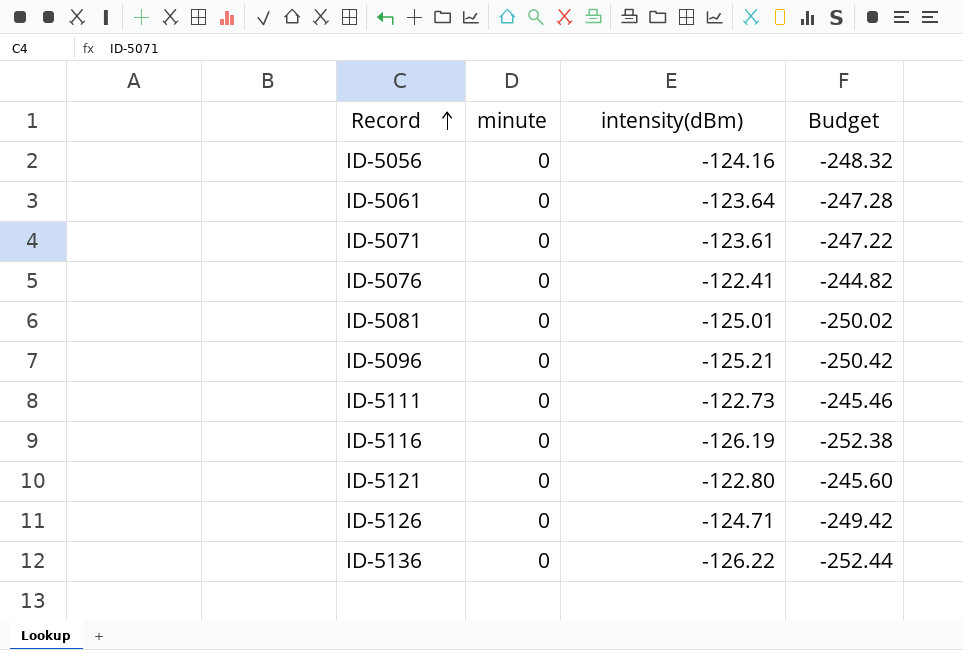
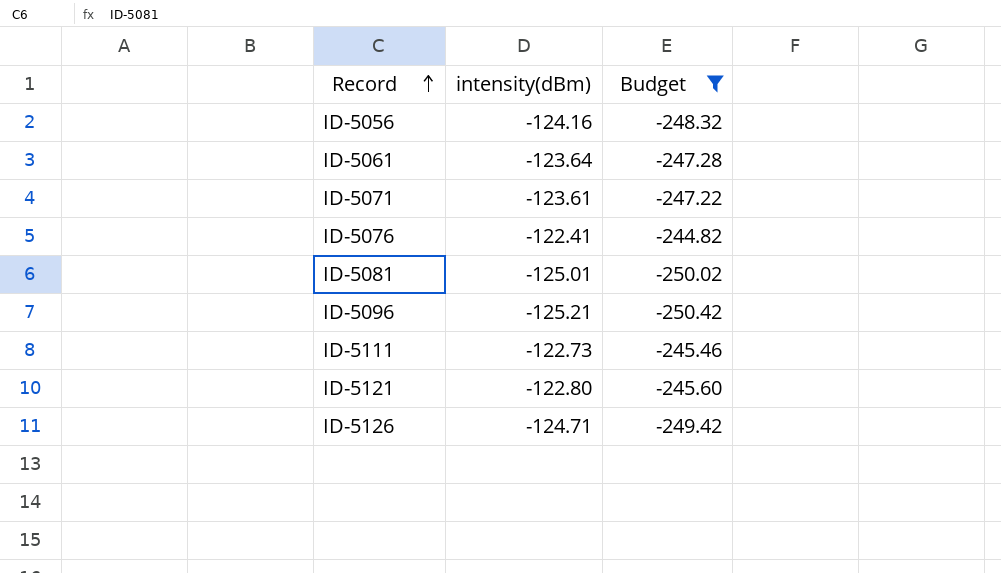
filter: none -> Budget >= -250.42
column minute | position: 2 -> none

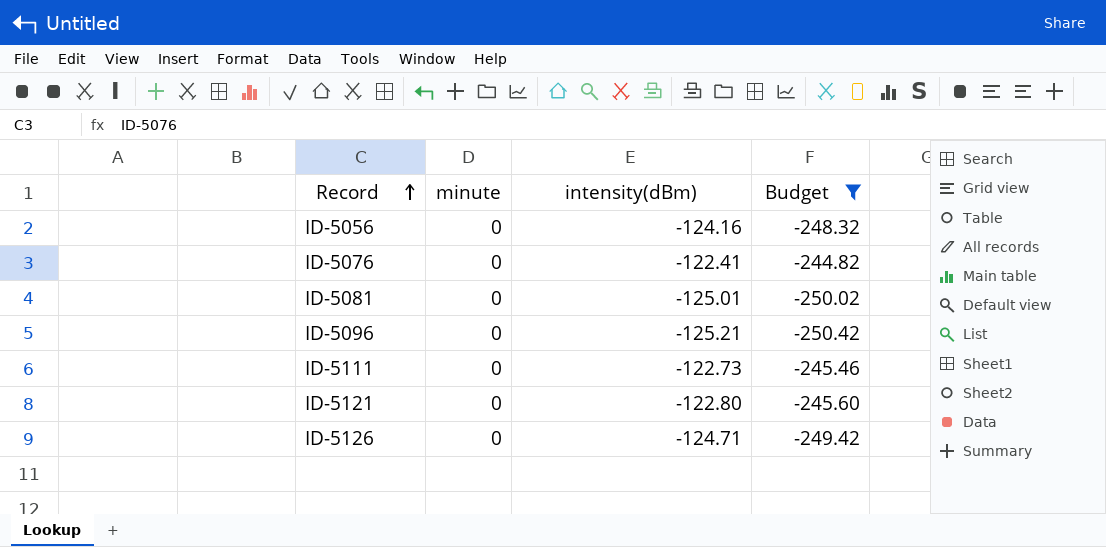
column minute | position: none -> 2
row ID-5061: -123.64 | -247.28 -> none
row ID-5071: -123.61 | -247.22 -> none

